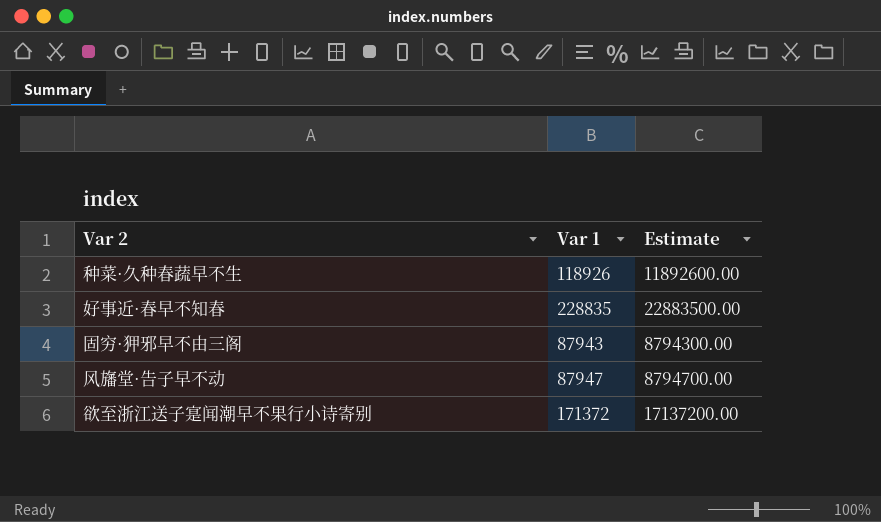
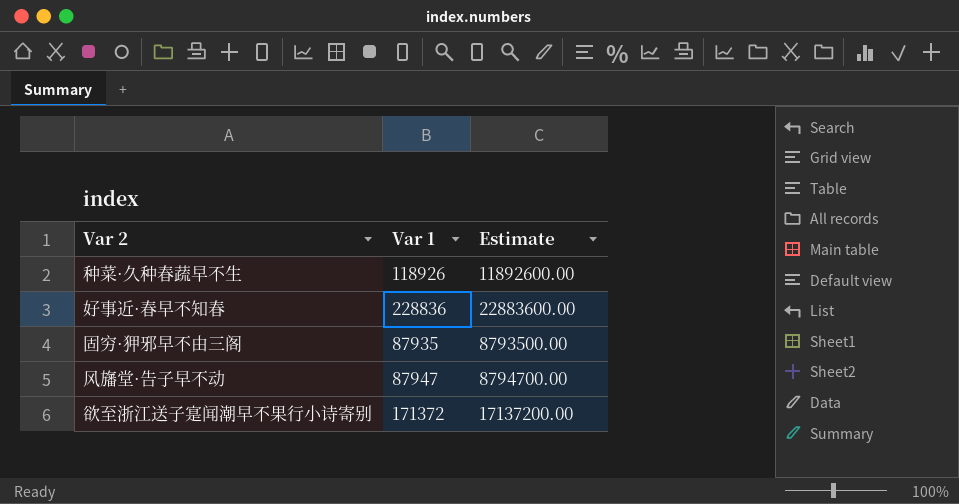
好事近·春早不知春 | Var 1: 228835 -> 228836
好事近·春早不知春 | Estimate: 22883500.00 -> 22883600.00
固穷·狎邪早不由三阁 | Var 1: 87943 -> 87935
固穷·狎邪早不由三阁 | Estimate: 8794300.00 -> 8793500.00

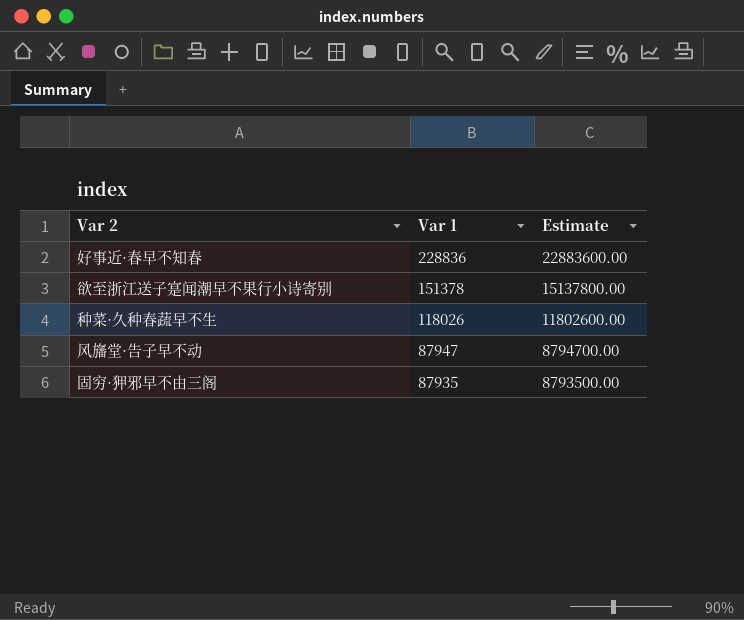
row order: none -> Var 1 descending
欲至浙江送子寔闻潮早不果行小诗寄别 | Var 1: 171372 -> 151378
欲至浙江送子寔闻潮早不果行小诗寄别 | Estimate: 17137200.00 -> 15137800.00
种菜·久种春蔬早不生 | Var 1: 118926 -> 118026
种菜·久种春蔬早不生 | Estimate: 11892600.00 -> 11802600.00

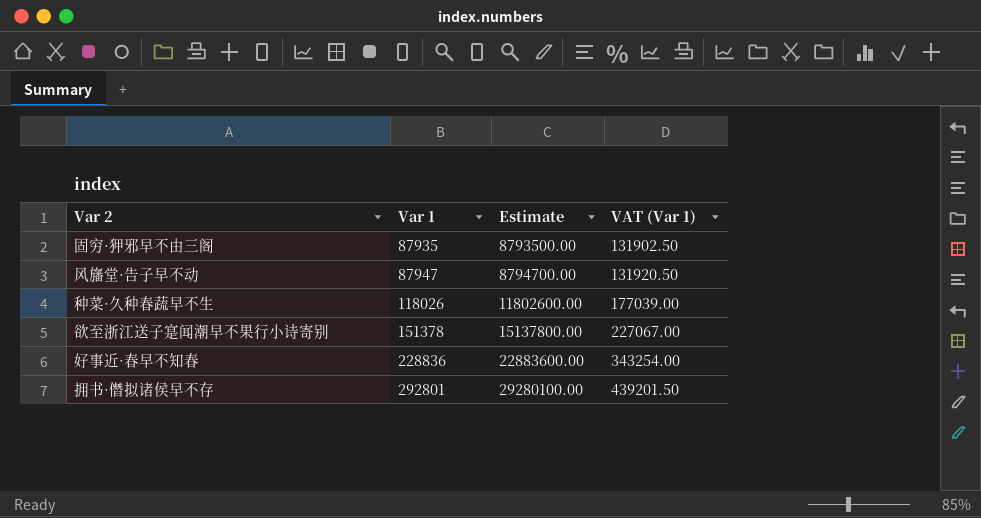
row order: Var 1 descending -> Var 1 ascending
column VAT (Var 1) | formula: none -> [Var 1] * 1.5
row 拥书·僭拟诸侯早不存: none -> 292801 | 29280100.00 | 439201.50

